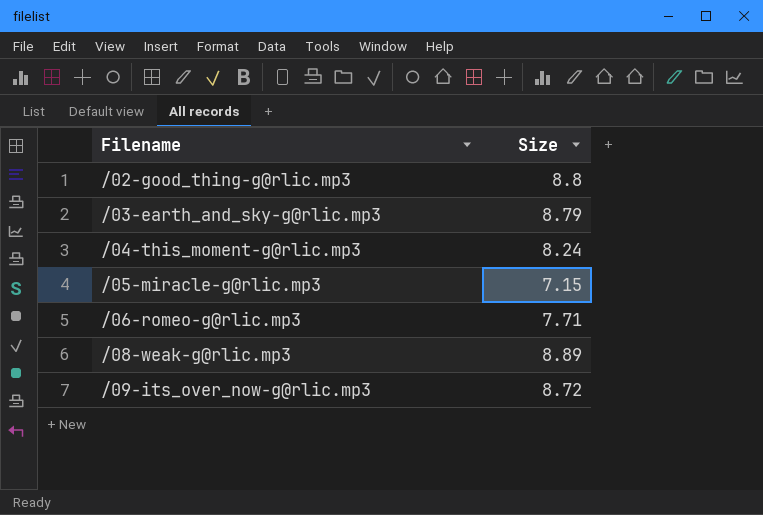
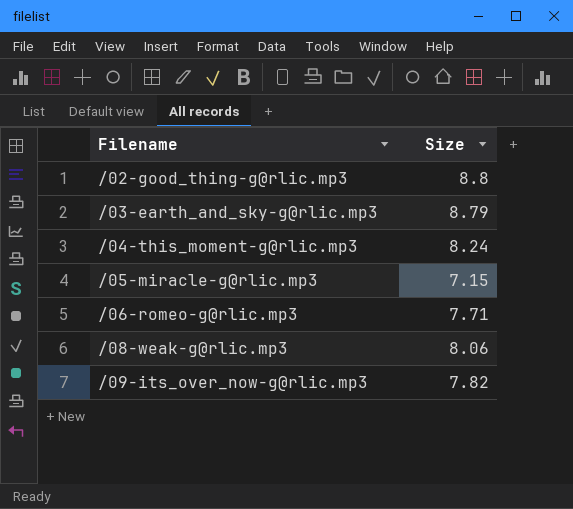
/08-weak-g@rlic.mp3 | Size: 8.89 -> 8.06
/09-its_over_now-g@rlic.mp3 | Size: 8.72 -> 7.82

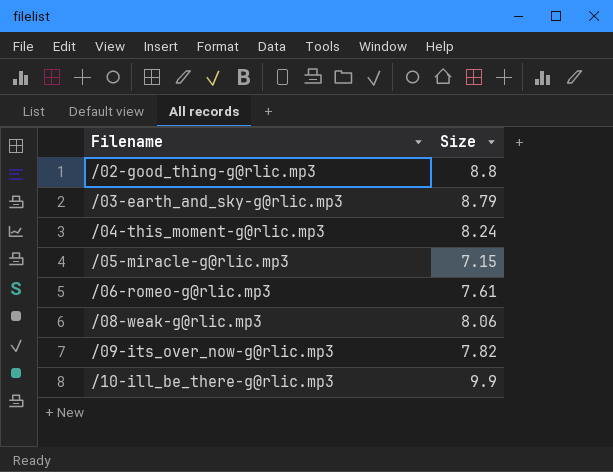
/06-romeo-g@rlic.mp3 | Size: 7.71 -> 7.61
row /10-ill_be_there-g@rlic.mp3: none -> 9.9

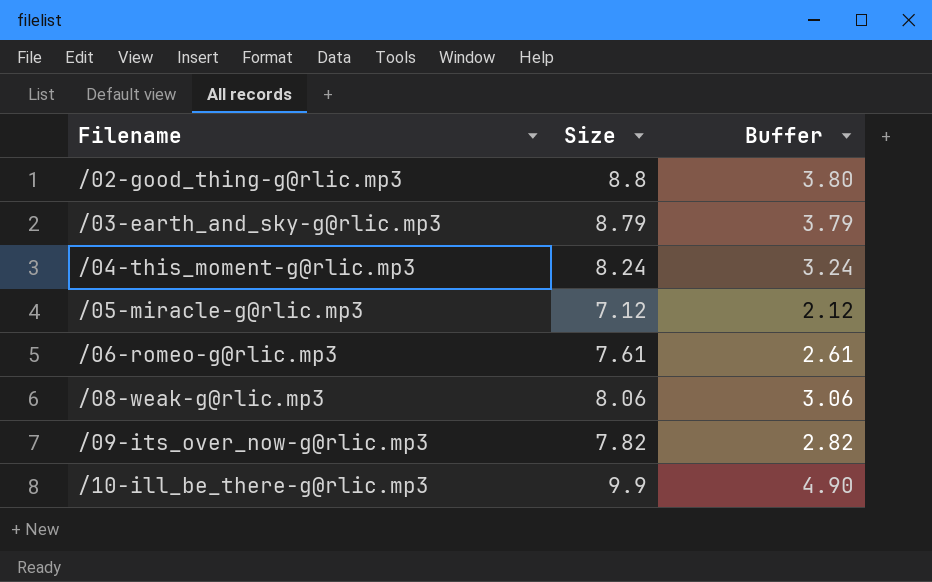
column Buffer | formula: none -> [Size] - 5
/05-miracle-g@rlic.mp3 | Size: 7.15 -> 7.12

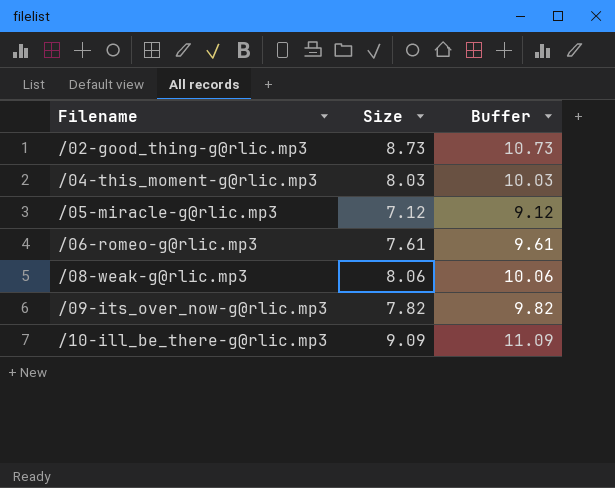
column Buffer | formula: [Size] - 5 -> [Size] + 2
row /03-earth_and_sky-g@rlic.mp3: 8.79 | 3.79 -> none
/02-good_thing-g@rlic.mp3 | Size: 8.8 -> 8.73
/04-this_moment-g@rlic.mp3 | Size: 8.24 -> 8.03
/10-ill_be_there-g@rlic.mp3 | Size: 9.9 -> 9.09

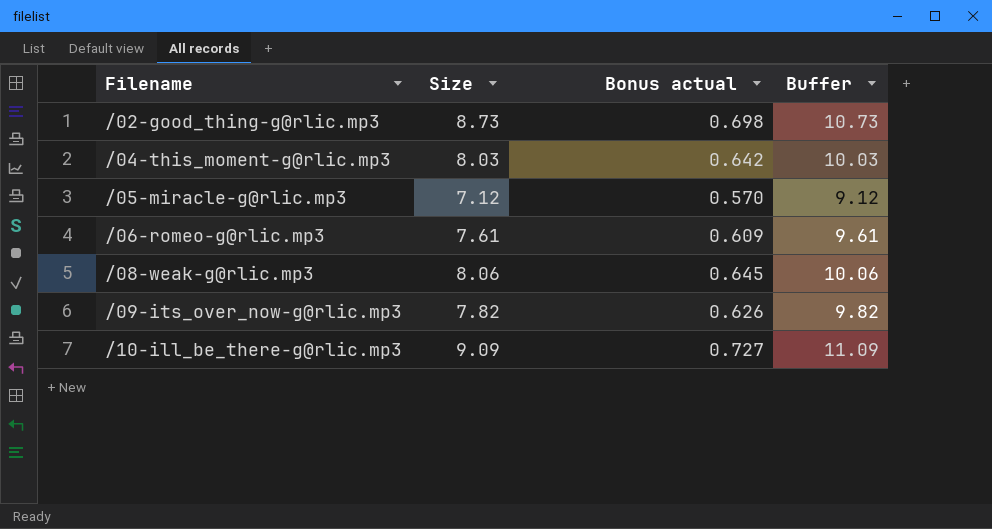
column Bonus actual | formula: none -> [Size] * 0.08

